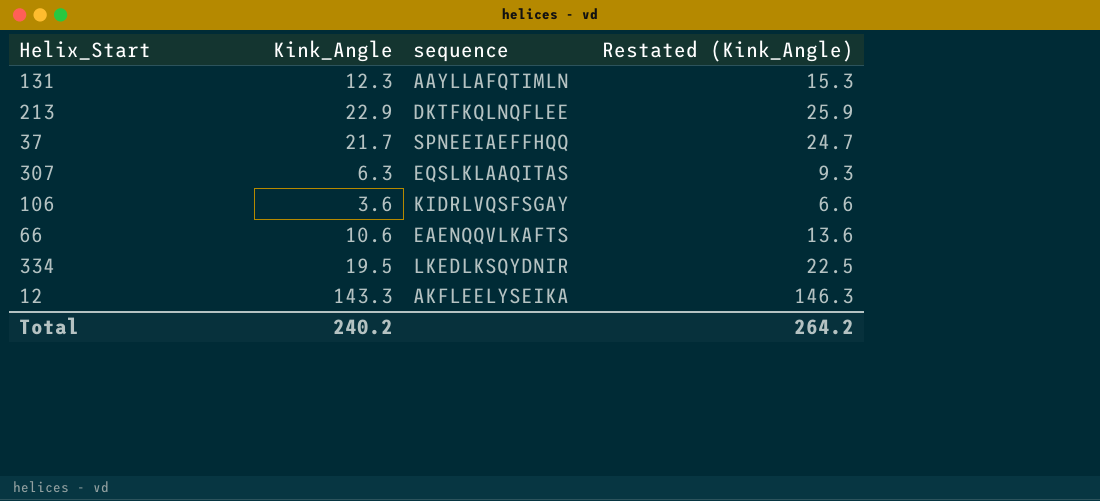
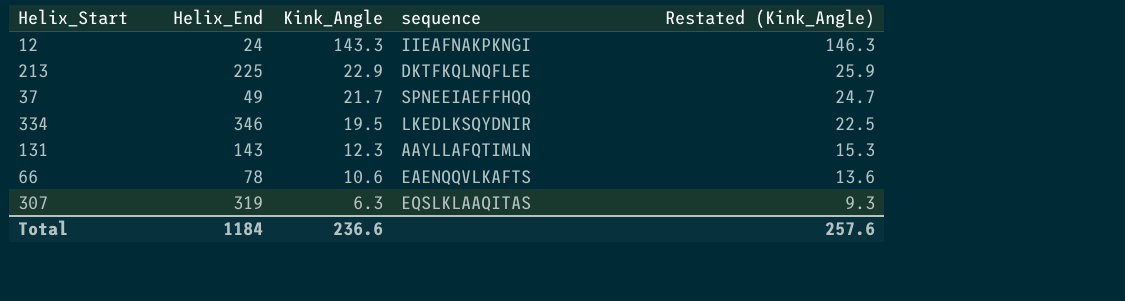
row order: none -> Kink_Angle descending
column Helix_End | position: none -> 2
row 106: 3.6 | KIDRLVQSFSGAY | 6.6 -> none
12 | sequence: AKFLEELYSEIKA -> IIEAFNAKPKNGI
Total | Kink_Angle: 240.2 -> 236.6
Total | Restated (Kink_Angle): 264.2 -> 257.6

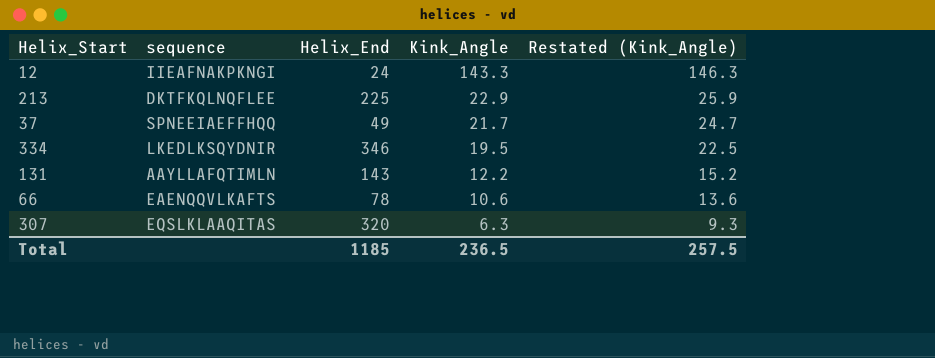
column sequence | position: 4 -> 2
131 | Kink_Angle: 12.3 -> 12.2
131 | Restated (Kink_Angle): 15.3 -> 15.2
307 | Helix_End: 319 -> 320
Total | Helix_End: 1184 -> 1185
Total | Kink_Angle: 236.6 -> 236.5
Total | Restated (Kink_Angle): 257.6 -> 257.5

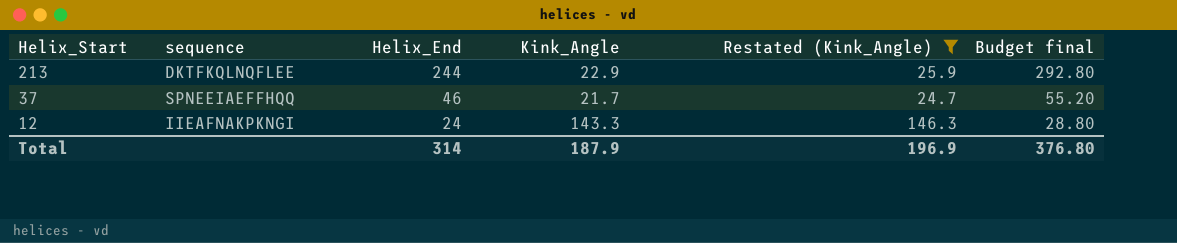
filter: none -> Restated (Kink_Angle) >= 24.7
row order: Kink_Angle descending -> Helix_Start descending
column Budget final | formula: none -> [Helix_End] * 1.2
213 | Helix_End: 225 -> 244
37 | Helix_End: 49 -> 46
Total | Helix_End: 1185 -> 314
Total | Kink_Angle: 236.5 -> 187.9
Total | Restated (Kink_Angle): 257.5 -> 196.9

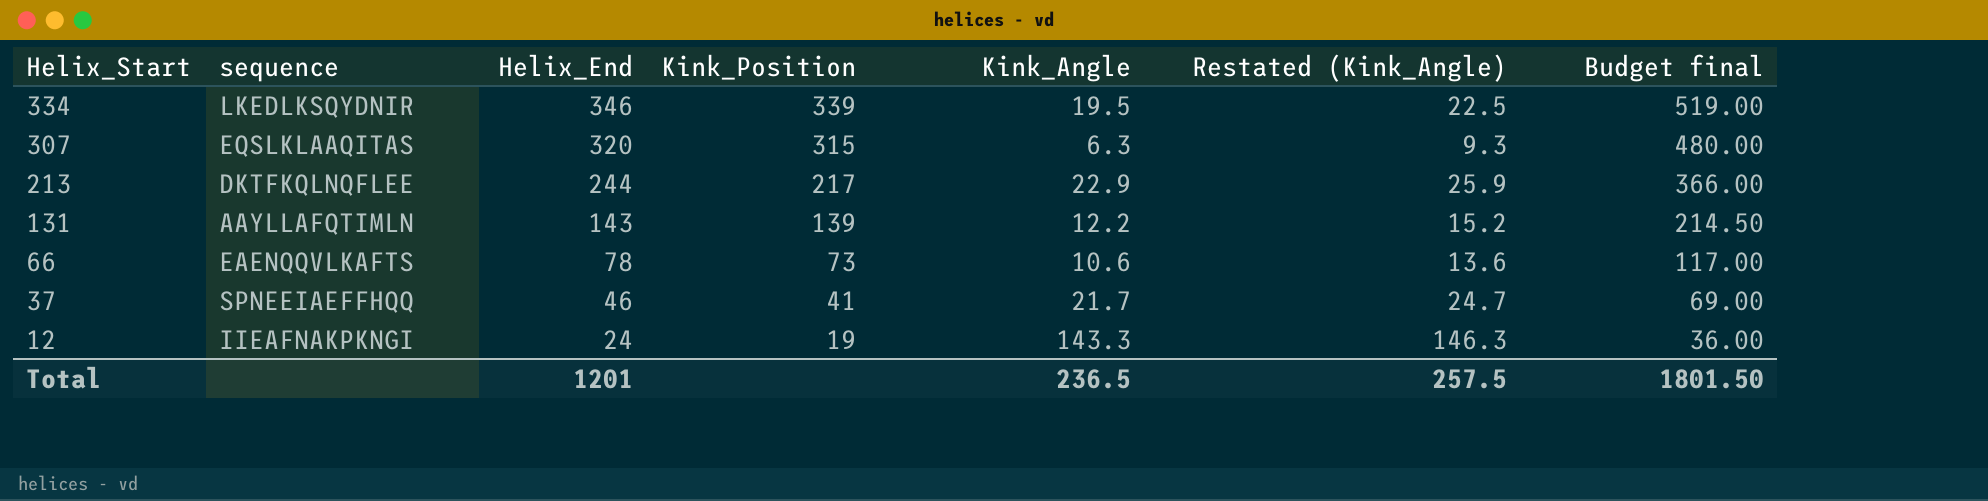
filter: Restated (Kink_Angle) >= 24.7 -> none
column Kink_Position | position: none -> 4
column Budget final | formula: [Helix_End] * 1.2 -> [Helix_End] * 1.5
Total | Helix_End: 314 -> 1201
Total | Kink_Angle: 187.9 -> 236.5
Total | Restated (Kink_Angle): 196.9 -> 257.5
Total | Budget final: 376.80 -> 1801.50

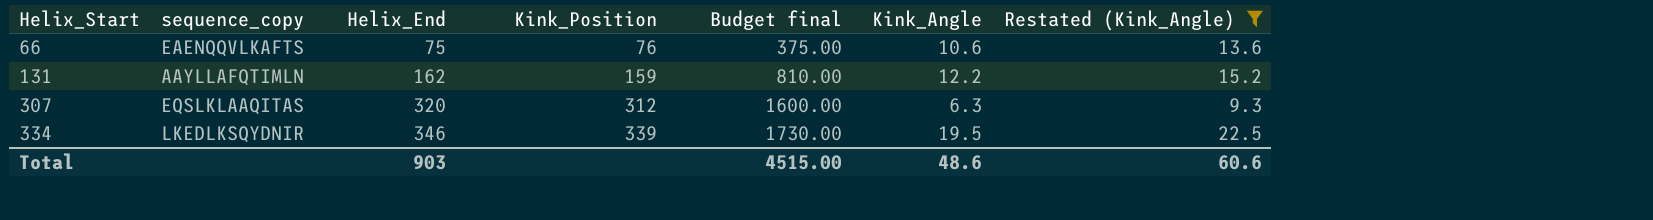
filter: none -> Restated (Kink_Angle) <= 22.5
row order: Helix_Start descending -> Helix_Start ascending
column name: sequence -> sequence_copy
column Budget final | formula: [Helix_End] * 1.5 -> [Helix_End] * 5
column Budget final | position: 7 -> 5
66 | Helix_End: 78 -> 75
66 | Kink_Position: 73 -> 76
131 | Helix_End: 143 -> 162
131 | Kink_Position: 139 -> 159
307 | Kink_Position: 315 -> 312
Total | Helix_End: 1201 -> 903
Total | Budget final: 1801.50 -> 4515.00
Total | Kink_Angle: 236.5 -> 48.6
Total | Restated (Kink_Angle): 257.5 -> 60.6

